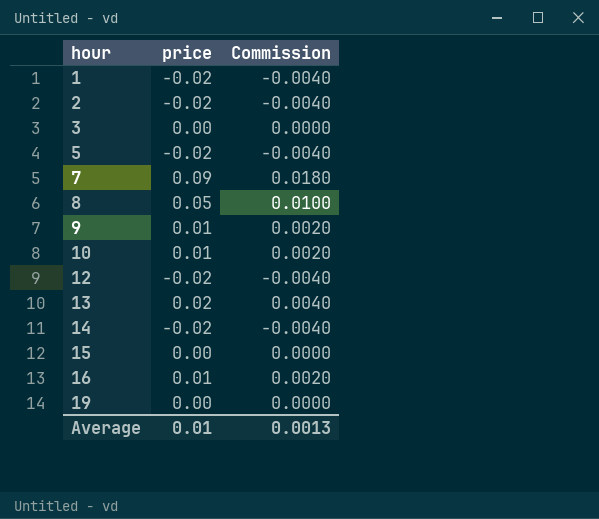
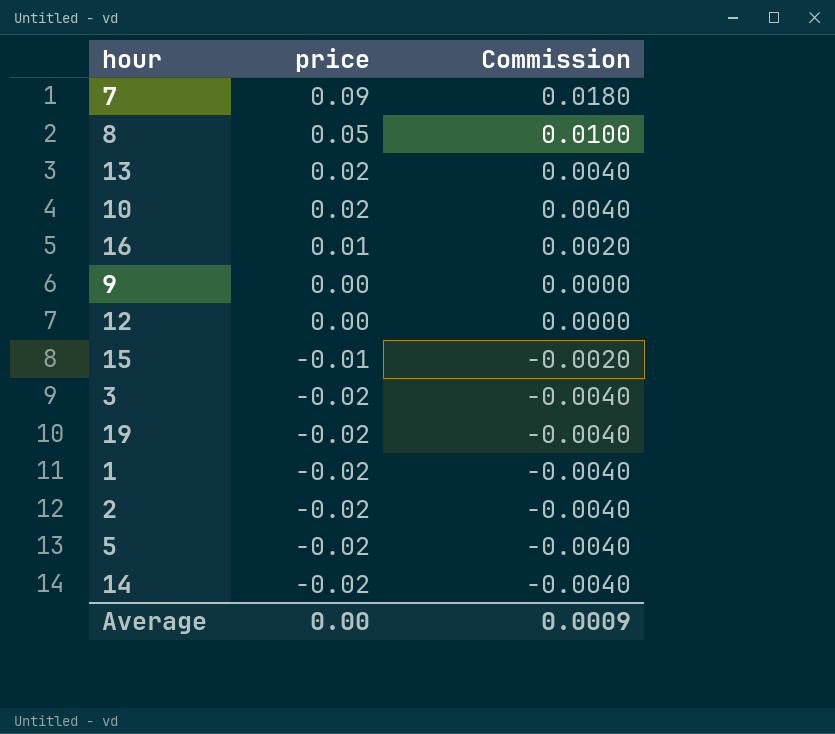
row order: hour ascending -> price descending
10 | price: 0.01 -> 0.02
10 | Commission: 0.0020 -> 0.0040
9 | price: 0.01 -> 0.00
9 | Commission: 0.0020 -> 0.0000
12 | price: -0.02 -> 0.00
12 | Commission: -0.0040 -> 0.0000
15 | price: 0.00 -> -0.01
15 | Commission: 0.0000 -> -0.0020
3 | price: 0.00 -> -0.02
3 | Commission: 0.0000 -> -0.0040
19 | price: 0.00 -> -0.02
19 | Commission: 0.0000 -> -0.0040
Average | price: 0.01 -> 0.00
Average | Commission: 0.0013 -> 0.0009

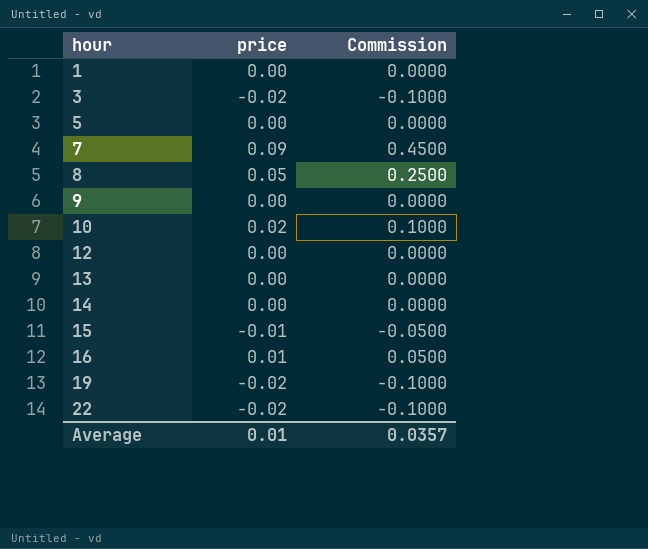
row order: price descending -> hour ascending
column Commission | formula: [price] * 0.2 -> [price] * 5
row 2: -0.02 | -0.0040 -> none
1 | price: -0.02 -> 0.00
5 | price: -0.02 -> 0.00
13 | price: 0.02 -> 0.00
14 | price: -0.02 -> 0.00
row 22: none -> -0.02 | -0.1000
Average | price: 0.00 -> 0.01
Average | Commission: 0.0009 -> 0.0357

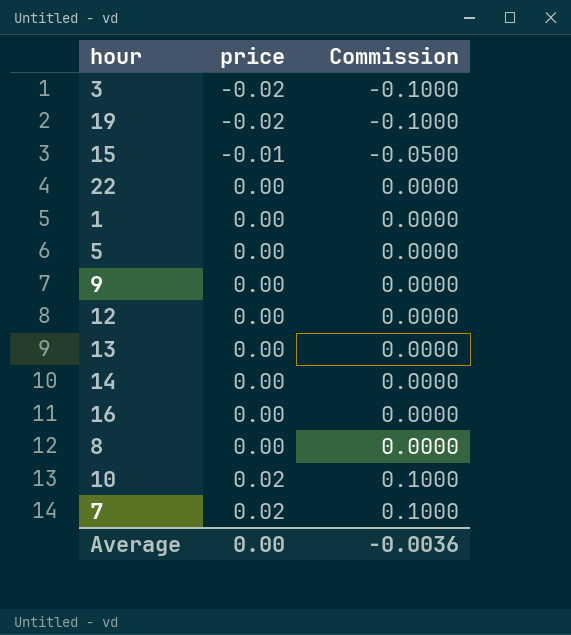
row order: hour ascending -> price ascending
22 | price: -0.02 -> 0.00
22 | Commission: -0.1000 -> 0.0000
16 | price: 0.01 -> 0.00
16 | Commission: 0.0500 -> 0.0000
8 | price: 0.05 -> 0.00
8 | Commission: 0.2500 -> 0.0000
7 | price: 0.09 -> 0.02
7 | Commission: 0.4500 -> 0.1000
Average | price: 0.01 -> 0.00
Average | Commission: 0.0357 -> -0.0036

